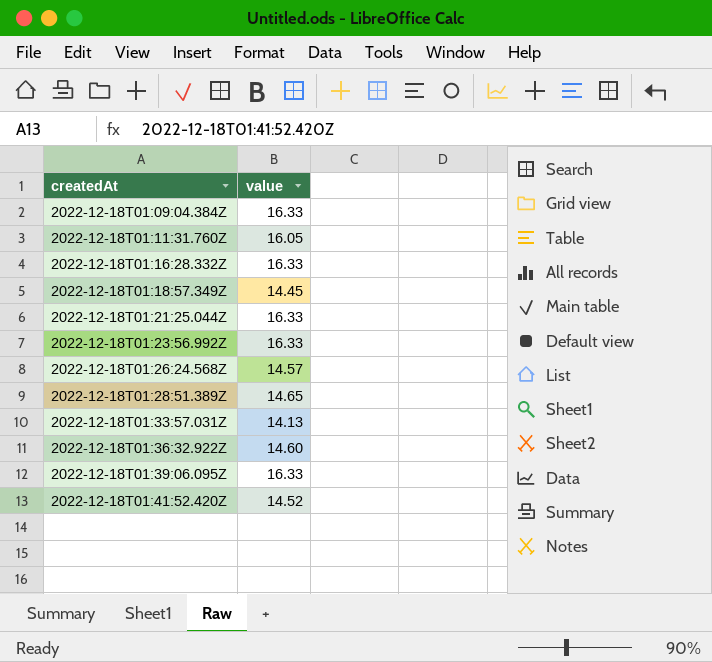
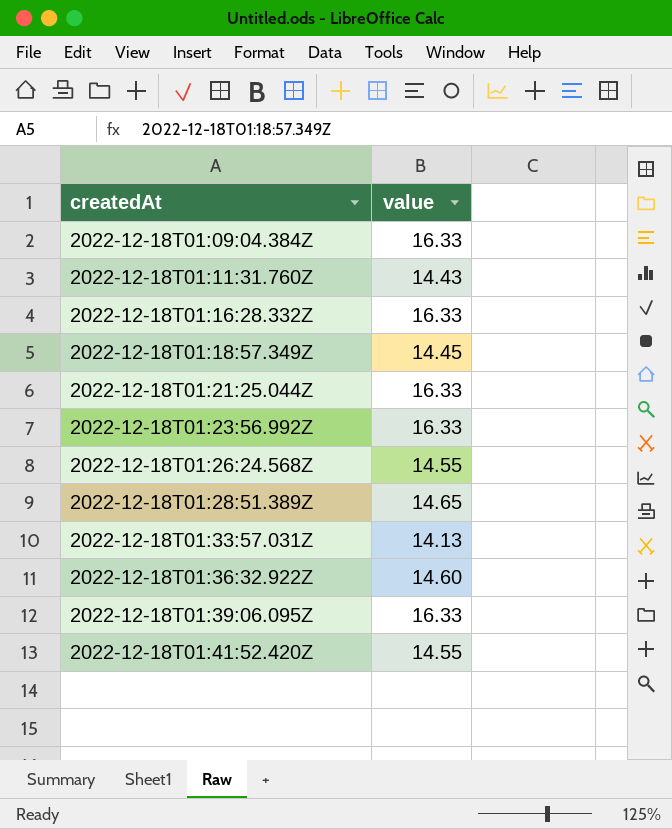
2022-12-18T01:11:31.760Z | value: 16.05 -> 14.43
2022-12-18T01:26:24.568Z | value: 14.57 -> 14.55
2022-12-18T01:41:52.420Z | value: 14.52 -> 14.55

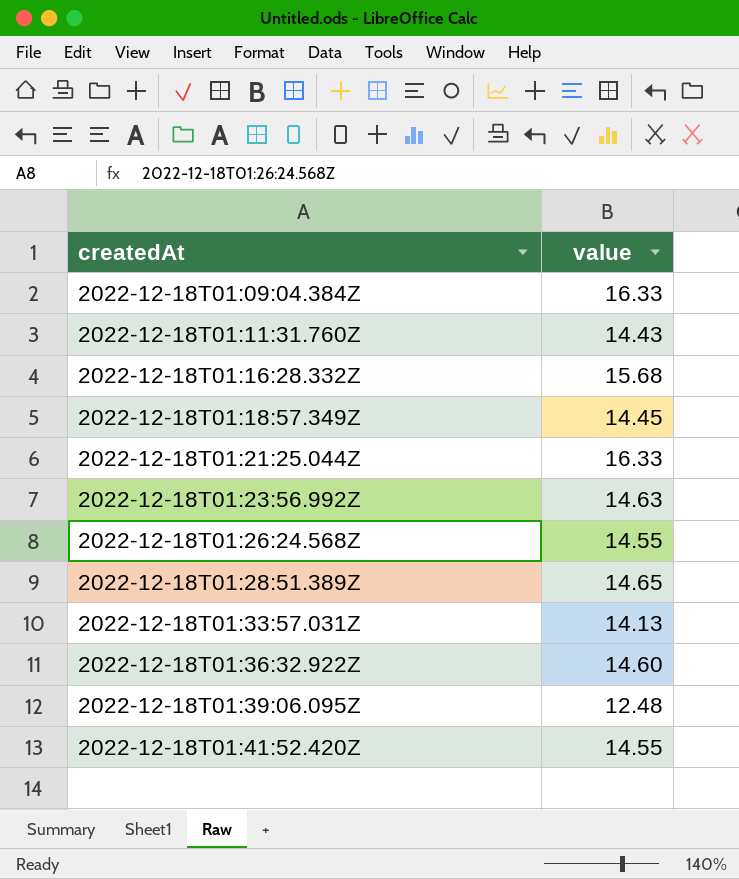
2022-12-18T01:16:28.332Z | value: 16.33 -> 15.68
2022-12-18T01:23:56.992Z | value: 16.33 -> 14.63
2022-12-18T01:39:06.095Z | value: 16.33 -> 12.48

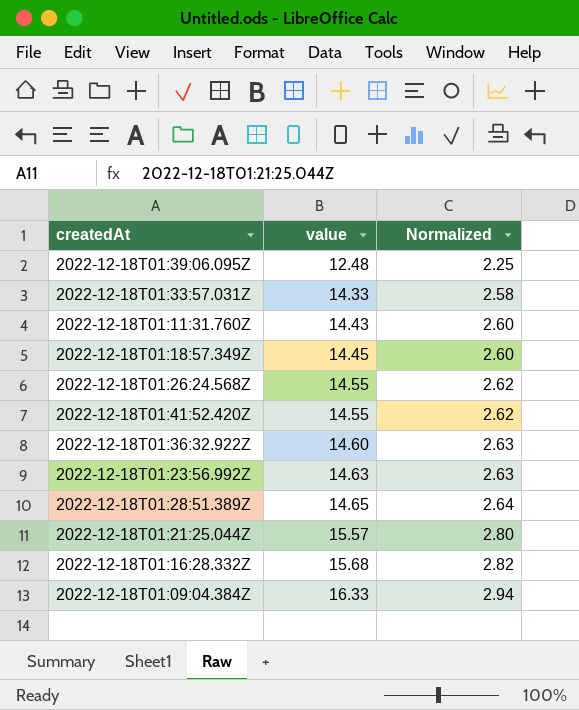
row order: createdAt ascending -> value ascending
column Normalized | formula: none -> [value] * 0.18
2022-12-18T01:33:57.031Z | value: 14.13 -> 14.33
2022-12-18T01:21:25.044Z | value: 16.33 -> 15.57

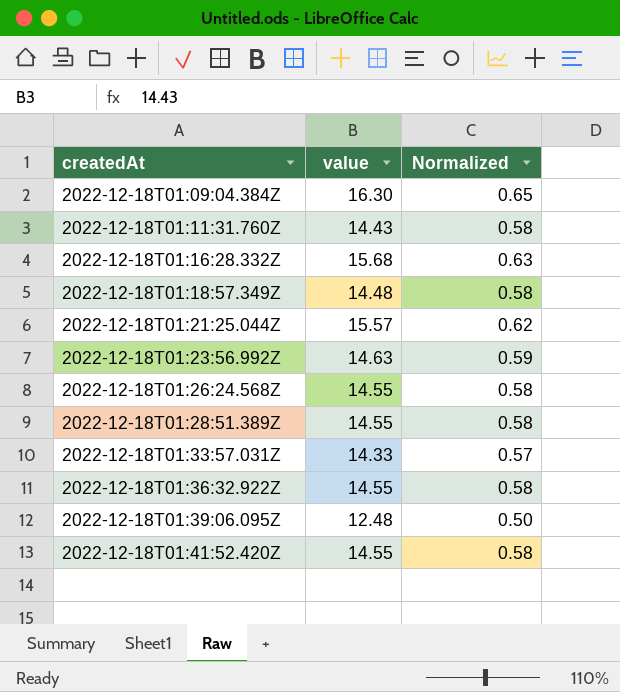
row order: value ascending -> createdAt ascending
column Normalized | formula: [value] * 0.18 -> [value] * 0.04
2022-12-18T01:09:04.384Z | value: 16.33 -> 16.30
2022-12-18T01:18:57.349Z | value: 14.45 -> 14.48
2022-12-18T01:28:51.389Z | value: 14.65 -> 14.55
2022-12-18T01:36:32.922Z | value: 14.60 -> 14.55

